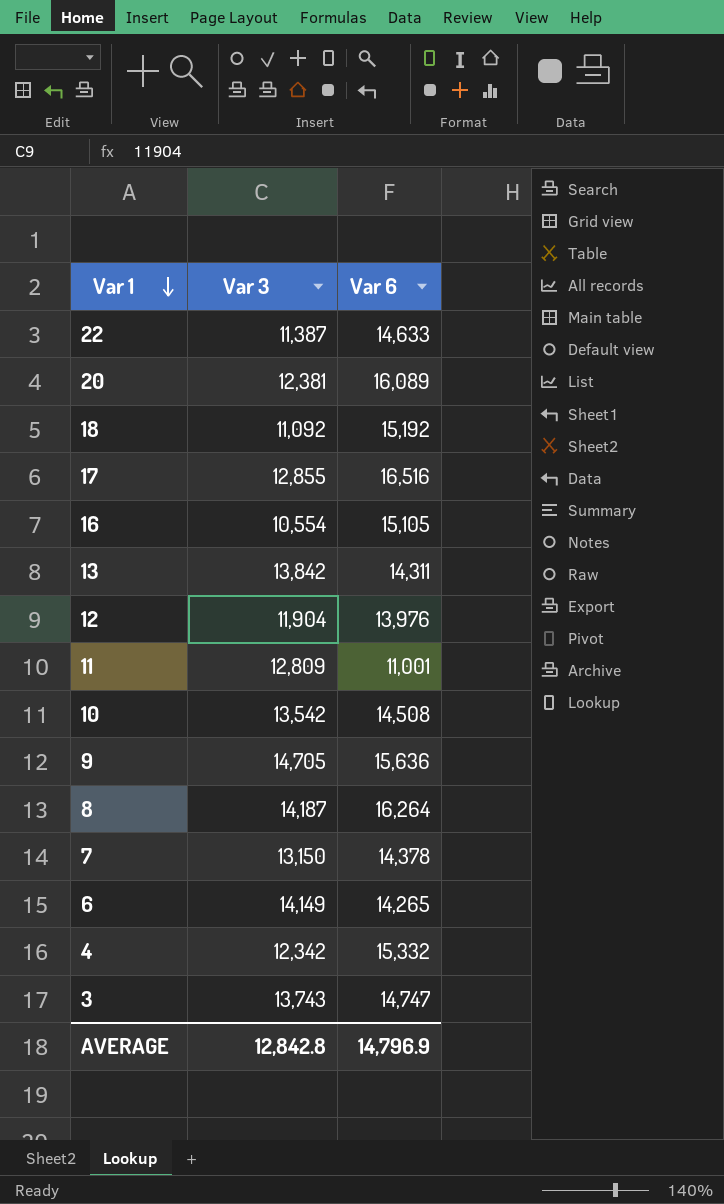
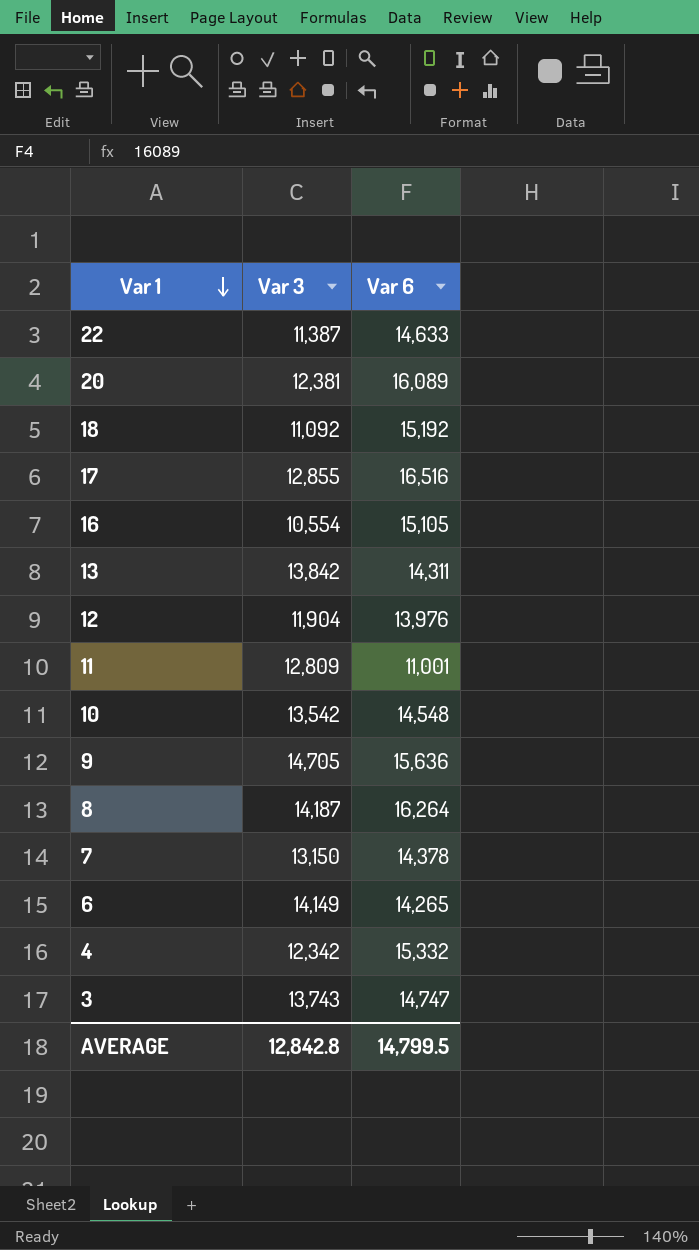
10 | Var 6: 14,508 -> 14,548
AVERAGE | Var 6: 14,796.9 -> 14,799.5

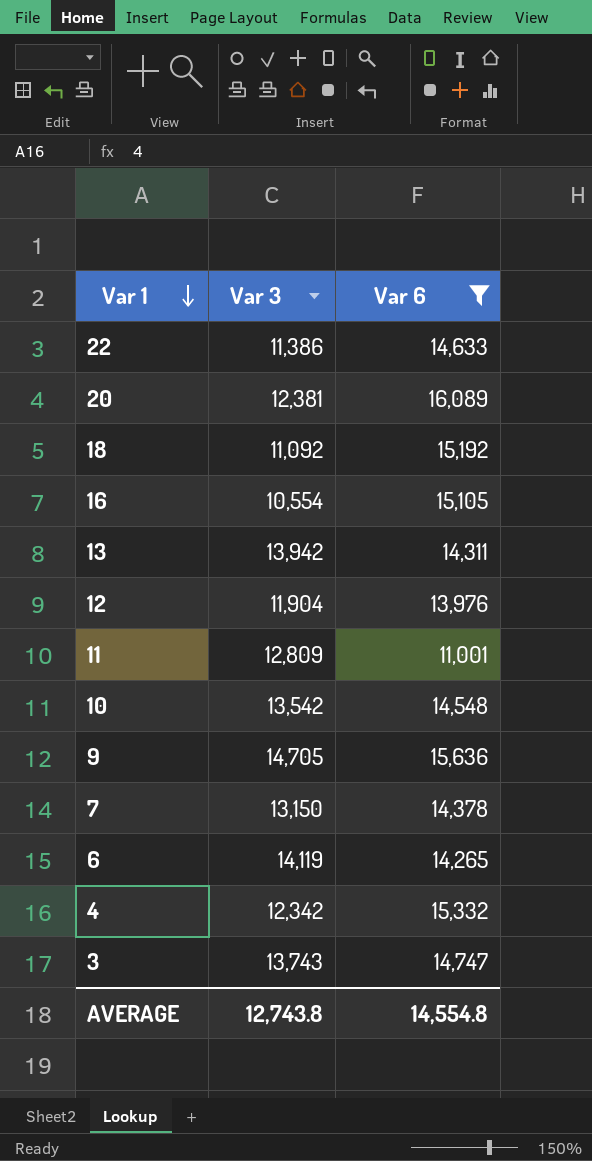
filter: none -> Var 6 <= 16,089
22 | Var 3: 11,387 -> 11,386
13 | Var 3: 13,842 -> 13,942
6 | Var 3: 14,149 -> 14,119
AVERAGE | Var 3: 12,842.8 -> 12,743.8
AVERAGE | Var 6: 14,799.5 -> 14,554.8

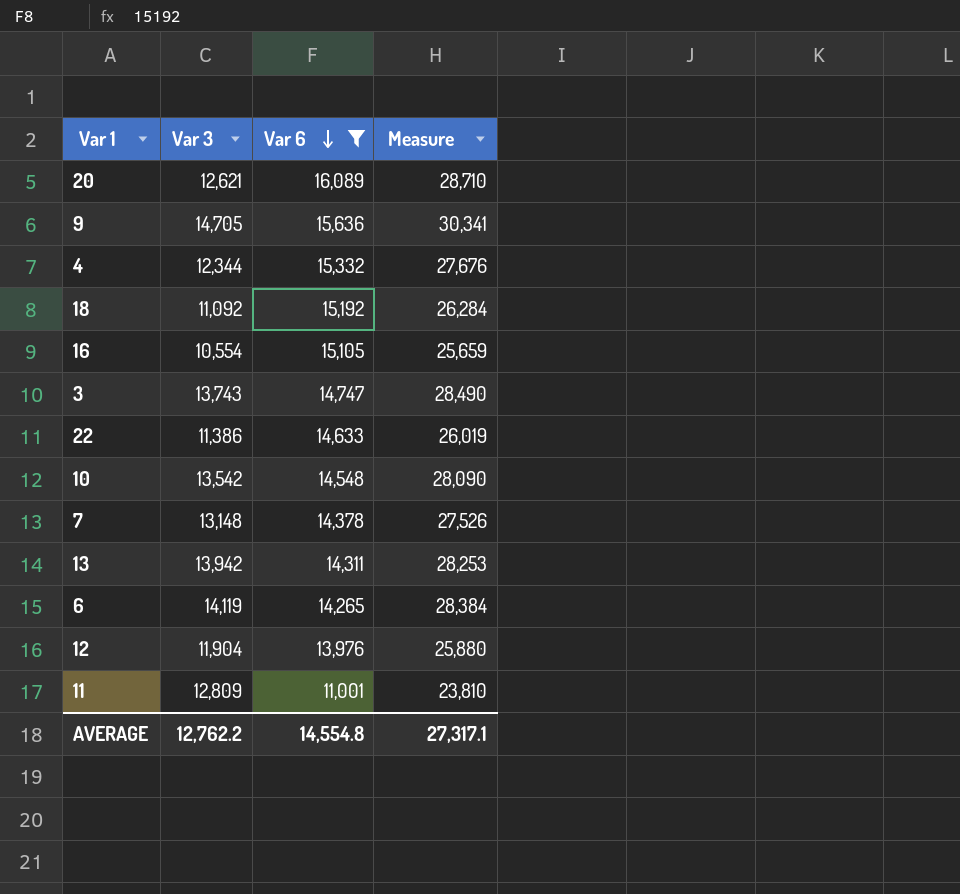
row order: Var 1 descending -> Var 6 descending
column Measure | formula: none -> [Var 3] + [Var 6]
20 | Var 3: 12,381 -> 12,621
4 | Var 3: 12,342 -> 12,344
7 | Var 3: 13,150 -> 13,148
AVERAGE | Var 3: 12,743.8 -> 12,762.2

